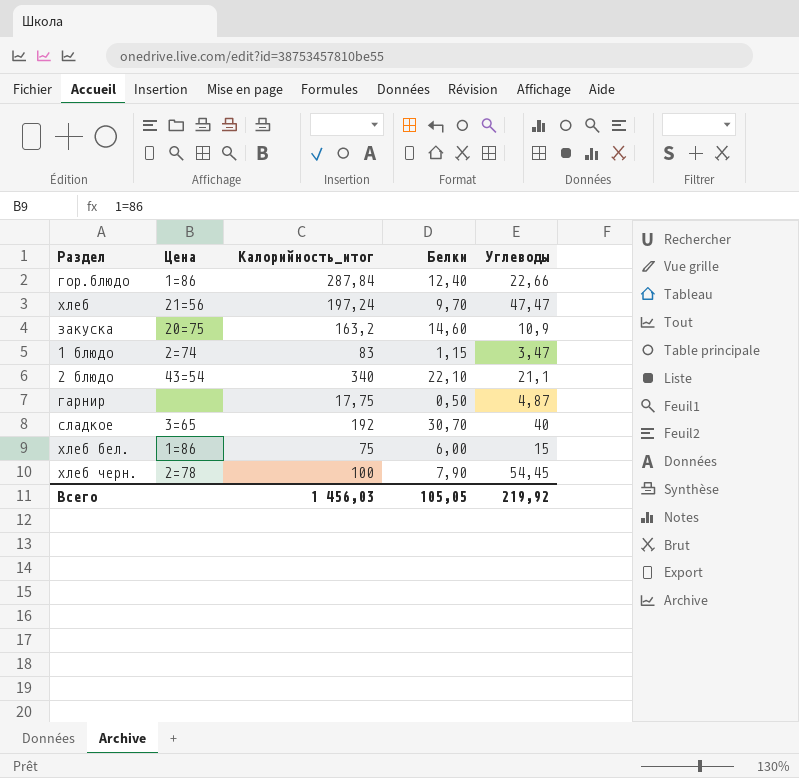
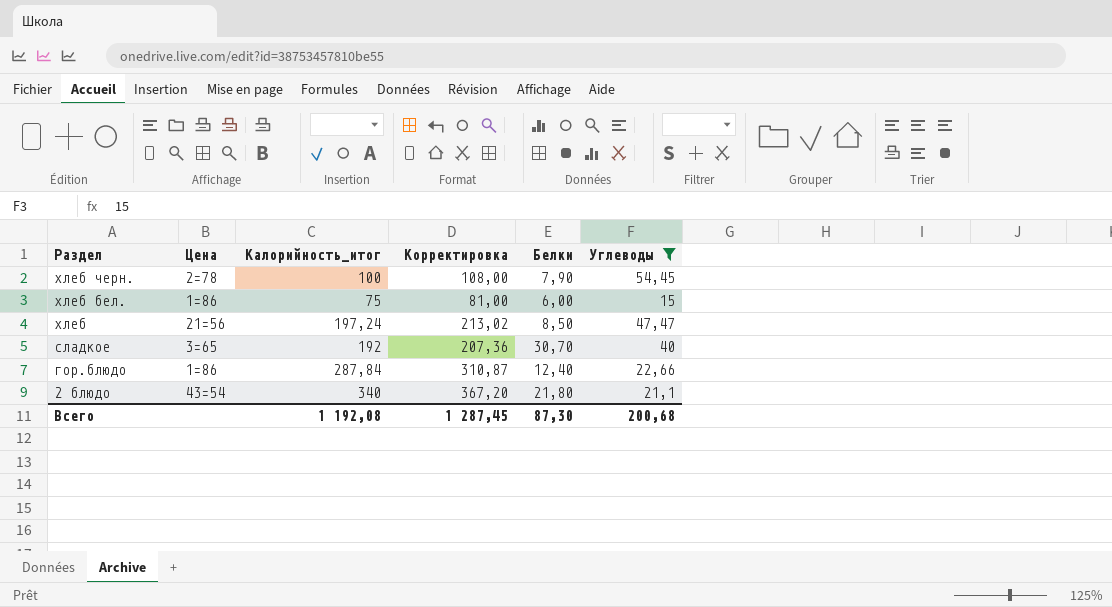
filter: none -> Углеводы >= 15
row order: none -> Раздел descending
column Корректировка | formula: none -> [Калорийность_итог] * 1,08
хлеб | Белки: 9,70 -> 8,50
2 блюдо | Белки: 22,10 -> 21,80
Всего | Калорийность_итог: 1 456,03 -> 1 192,08
Всего | Белки: 105,05 -> 87,30
Всего | Углеводы: 219,92 -> 200,68

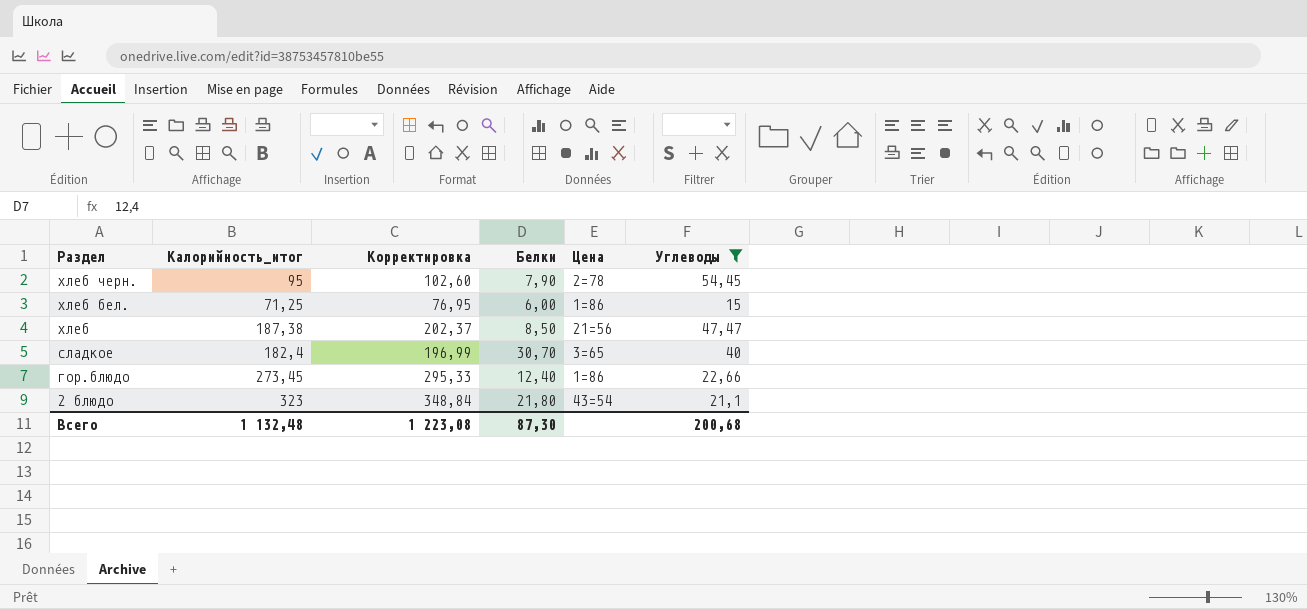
column Цена | position: 2 -> 5
хлеб черн. | Калорийность_итог: 100 -> 95
хлеб черн. | Корректировка: 108,00 -> 102,60
хлеб бел. | Калорийность_итог: 75 -> 71,25
хлеб бел. | Корректировка: 81,00 -> 76,95
хлеб | Калорийность_итог: 197,24 -> 187,38
хлеб | Корректировка: 213,02 -> 202,37
сладкое | Калорийность_итог: 192 -> 182,4
сладкое | Корректировка: 207,36 -> 196,99
гор.блюдо | Калорийность_итог: 287,84 -> 273,45
гор.блюдо | Корректировка: 310,87 -> 295,33
2 блюдо | Калорийность_итог: 340 -> 323
2 блюдо | Корректировка: 367,20 -> 348,84
Всего | Калорийность_итог: 1 192,08 -> 1 132,48
Всего | Корректировка: 1 287,45 -> 1 223,08

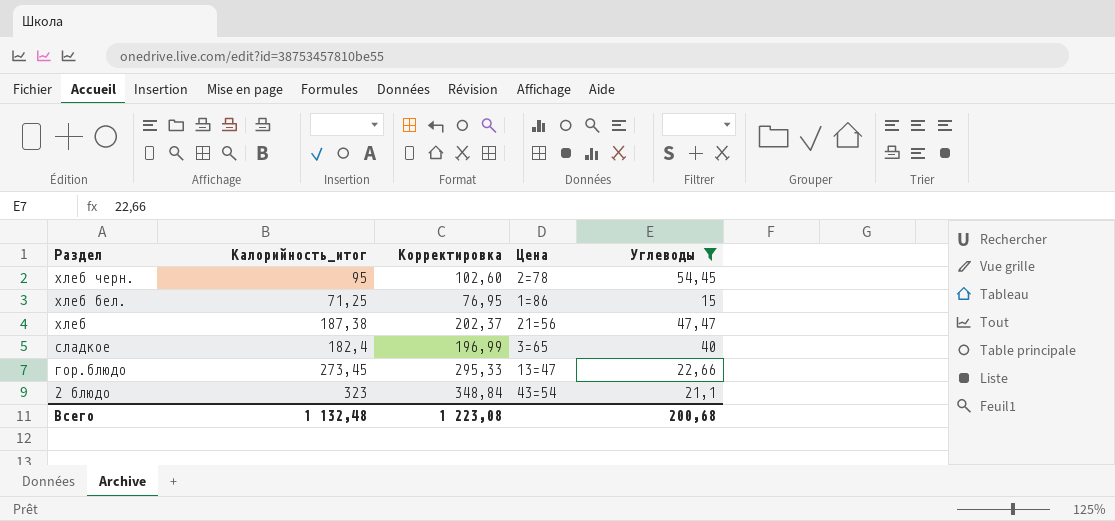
column Белки | position: 4 -> none
гор.блюдо | Цена: 1=86 -> 13=47

